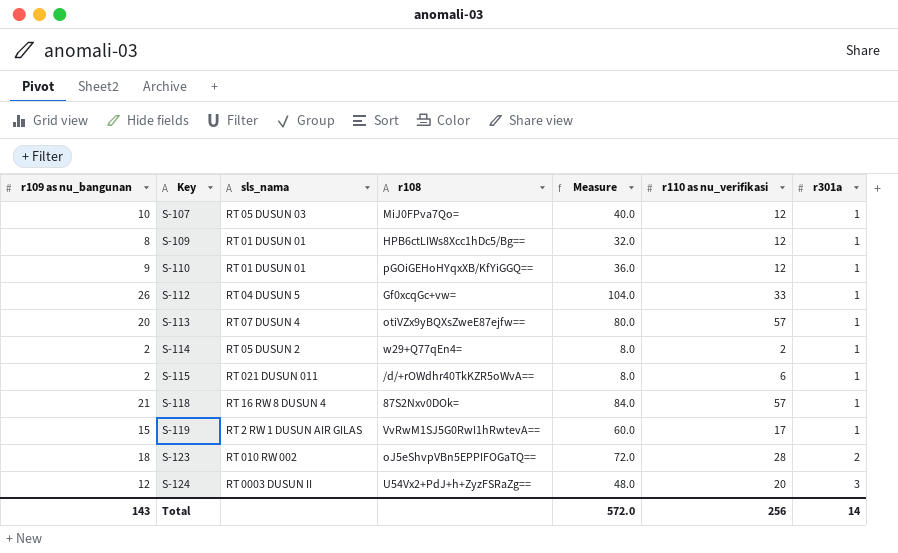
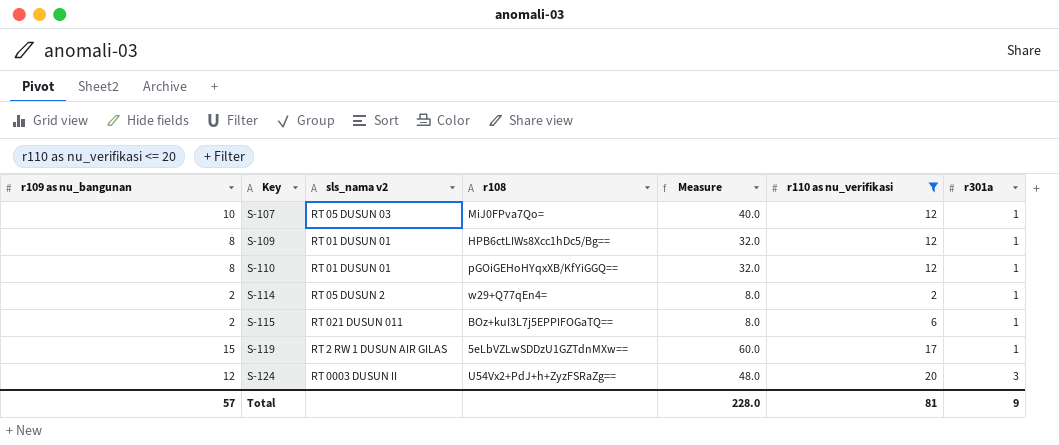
filter: none -> r110 as nu_verifikasi <= 20
column name: sls_nama -> sls_nama v2
S-110 | r109 as nu_bangunan: 9 -> 8
S-110 | Measure: 36.0 -> 32.0
S-115 | r108: /d/+rOWdhr40TkKZR5oWvA== -> BOz+kuI3L7j5EPPIFOGaTQ==
S-119 | r108: VvRwM1SJ5G0RwI1hRwtevA== -> 5eLbVZLwSDDzU1GZTdnMXw==
Total | r109 as nu_bangunan: 143 -> 57
Total | Measure: 572.0 -> 228.0
Total | r110 as nu_verifikasi: 256 -> 81
Total | r301a: 14 -> 9

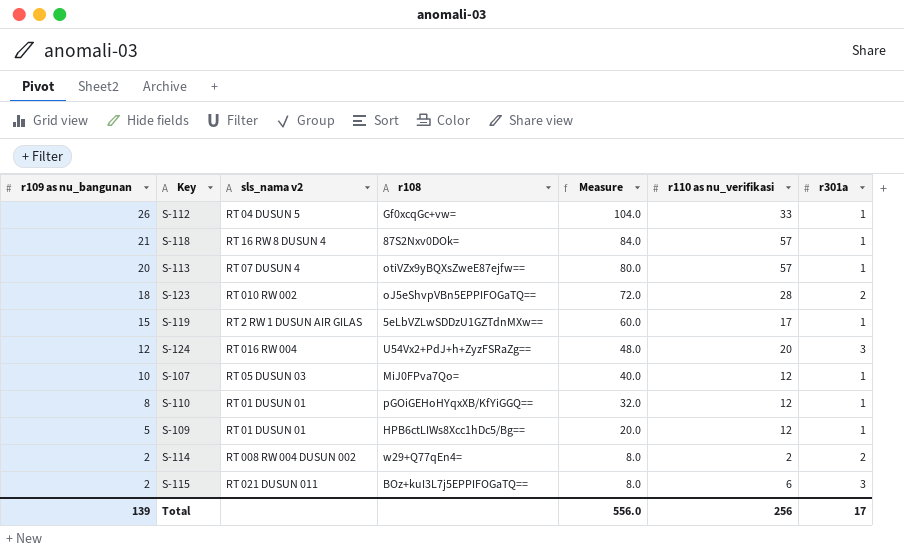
filter: r110 as nu_verifikasi <= 20 -> none
row order: Key ascending -> r109 as nu_bangunan descending
S-124 | sls_nama v2: RT 0003 DUSUN II -> RT 016 RW 004
S-109 | r109 as nu_bangunan: 8 -> 5
S-109 | Measure: 32.0 -> 20.0
S-114 | sls_nama v2: RT 05 DUSUN 2 -> RT 008 RW 004 DUSUN 002
S-114 | r301a: 1 -> 2
S-115 | r301a: 1 -> 3
Total | r109 as nu_bangunan: 57 -> 139
Total | Measure: 228.0 -> 556.0
Total | r110 as nu_verifikasi: 81 -> 256
Total | r301a: 9 -> 17

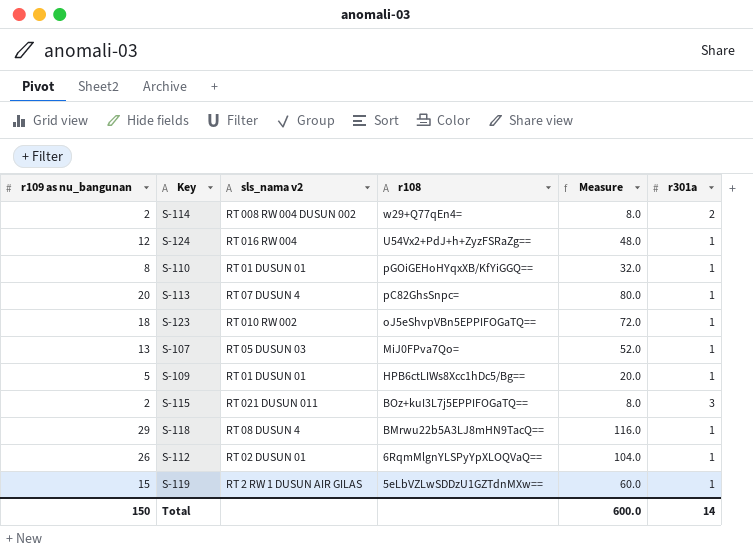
row order: r109 as nu_bangunan descending -> r108 descending
column r110 as nu_verifikasi | position: 6 -> none
S-124 | r301a: 3 -> 1
S-113 | r108: otiVZx9yBQXsZweE87ejfw== -> pC82GhsSnpc=
S-123 | r301a: 2 -> 1
S-107 | r109 as nu_bangunan: 10 -> 13
S-107 | Measure: 40.0 -> 52.0
S-118 | r109 as nu_bangunan: 21 -> 29
S-118 | sls_nama v2: RT 16 RW 8 DUSUN 4 -> RT 08 DUSUN 4
S-118 | r108: 87S2Nxv0DOk= -> BMrwu22b5A3LJ8mHN9TacQ==
S-118 | Measure: 84.0 -> 116.0
S-112 | sls_nama v2: RT 04 DUSUN 5 -> RT 02 DUSUN 01
S-112 | r108: Gf0xcqGc+vw= -> 6RqmMlgnYLSPyYpXLOQVaQ==
Total | r109 as nu_bangunan: 139 -> 150
Total | Measure: 556.0 -> 600.0
Total | r301a: 17 -> 14

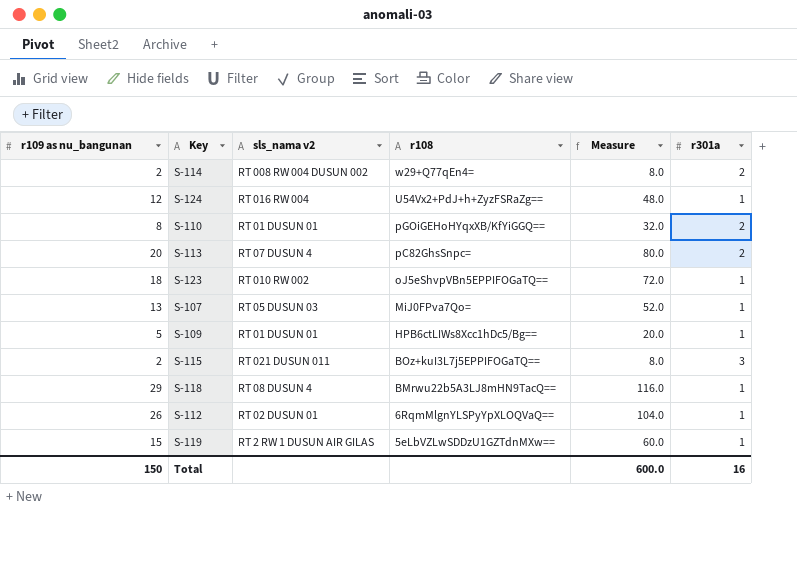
S-110 | r301a: 1 -> 2
S-113 | r301a: 1 -> 2
Total | r301a: 14 -> 16

